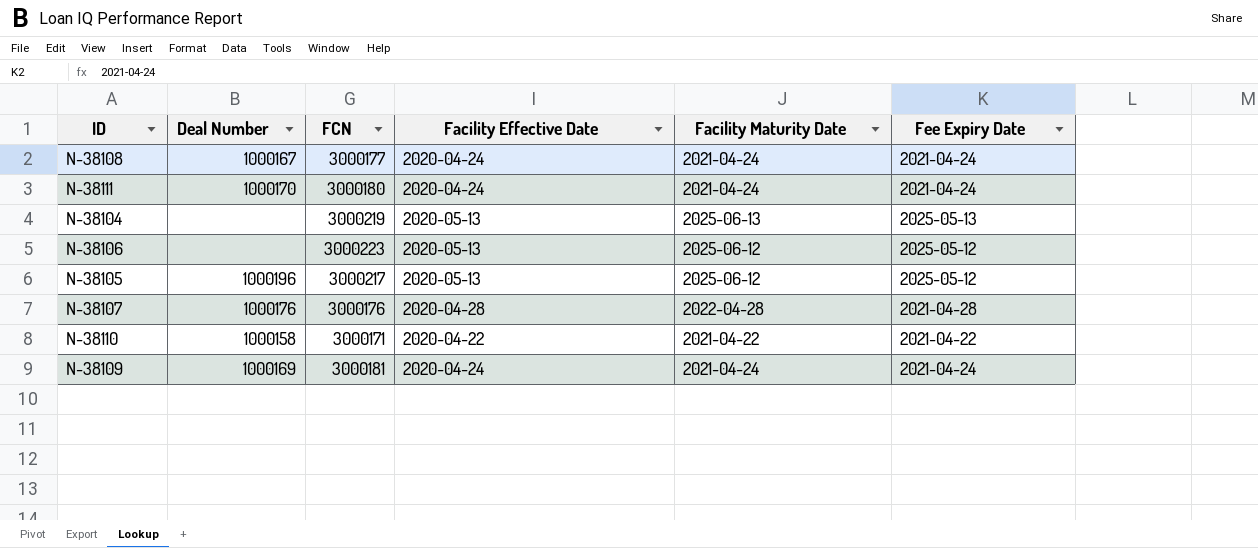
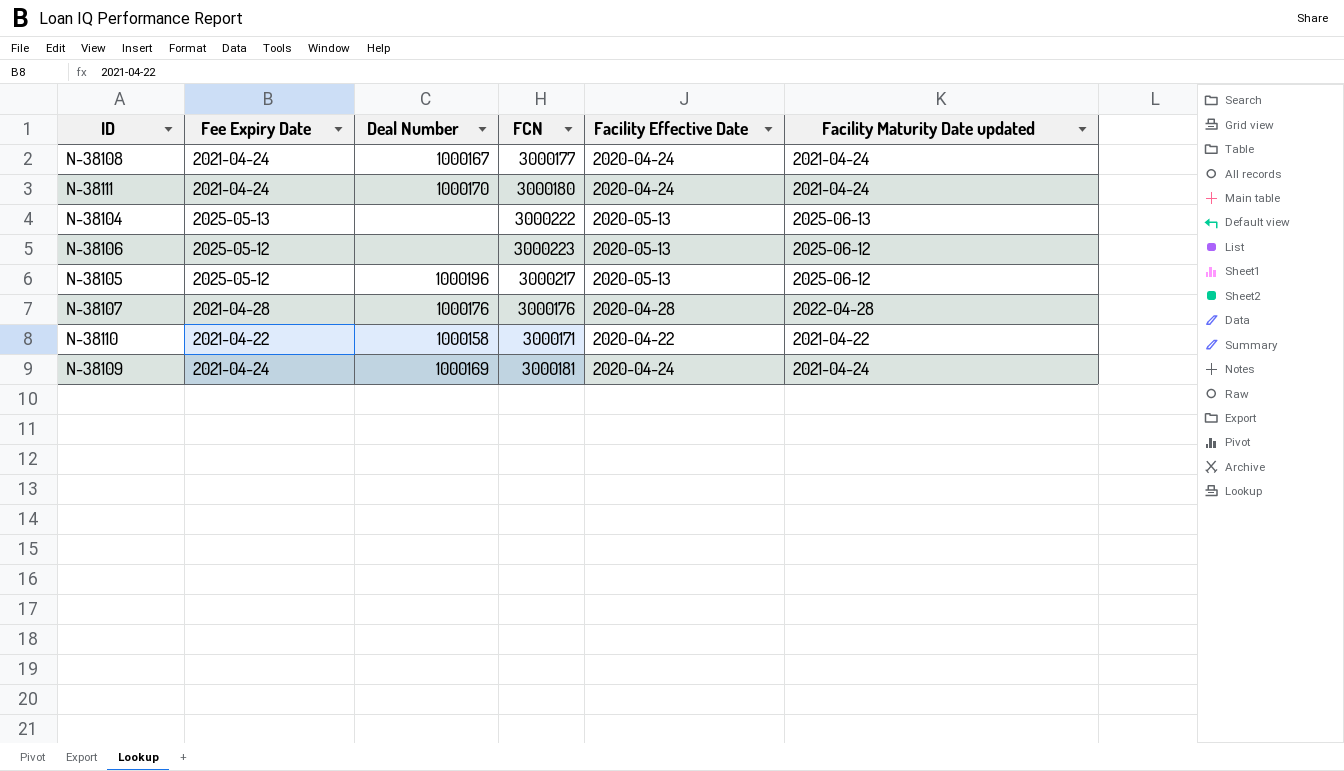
column Fee Expiry Date | position: 6 -> 2
column name: Facility Maturity Date -> Facility Maturity Date updated
N-38104 | FCN: 3000219 -> 3000222

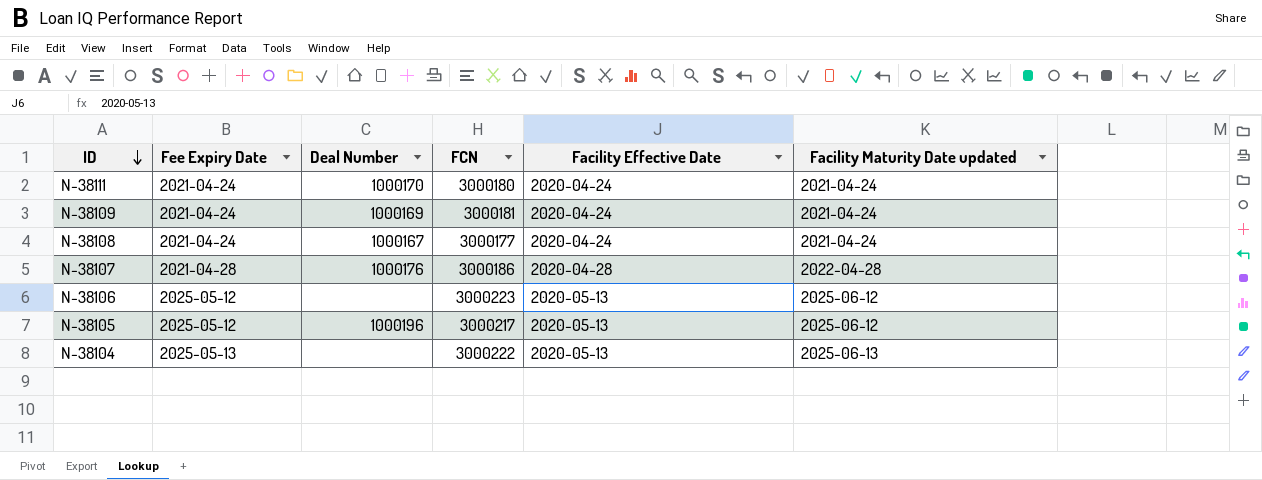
row order: none -> ID descending
row N-38110: 2021-04-22 | 1000158 | 3000171 | 2020-04-22 | 2021-04-22 -> none
N-38107 | FCN: 3000176 -> 3000186

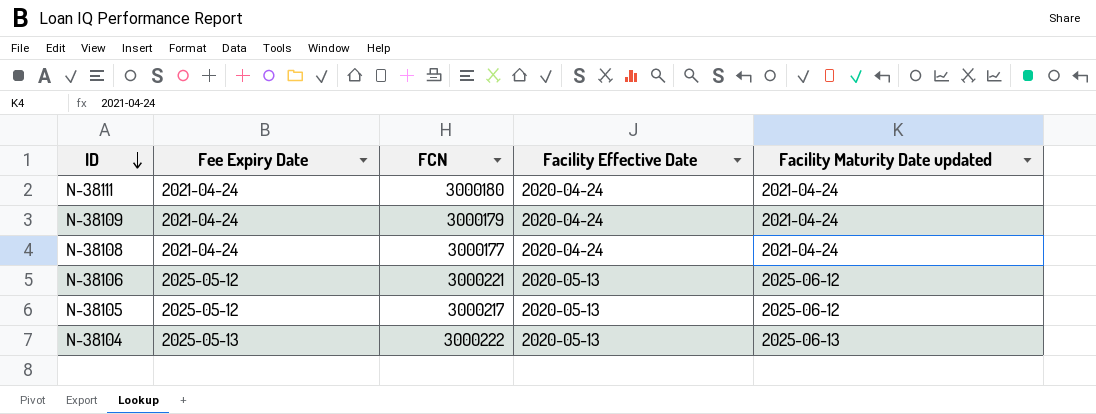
column Deal Number | position: 3 -> none
row N-38107: 2021-04-28 | 1000176 | 3000186 | 2020-04-28 | 2022-04-28 -> none
N-38109 | FCN: 3000181 -> 3000179
N-38106 | FCN: 3000223 -> 3000221

